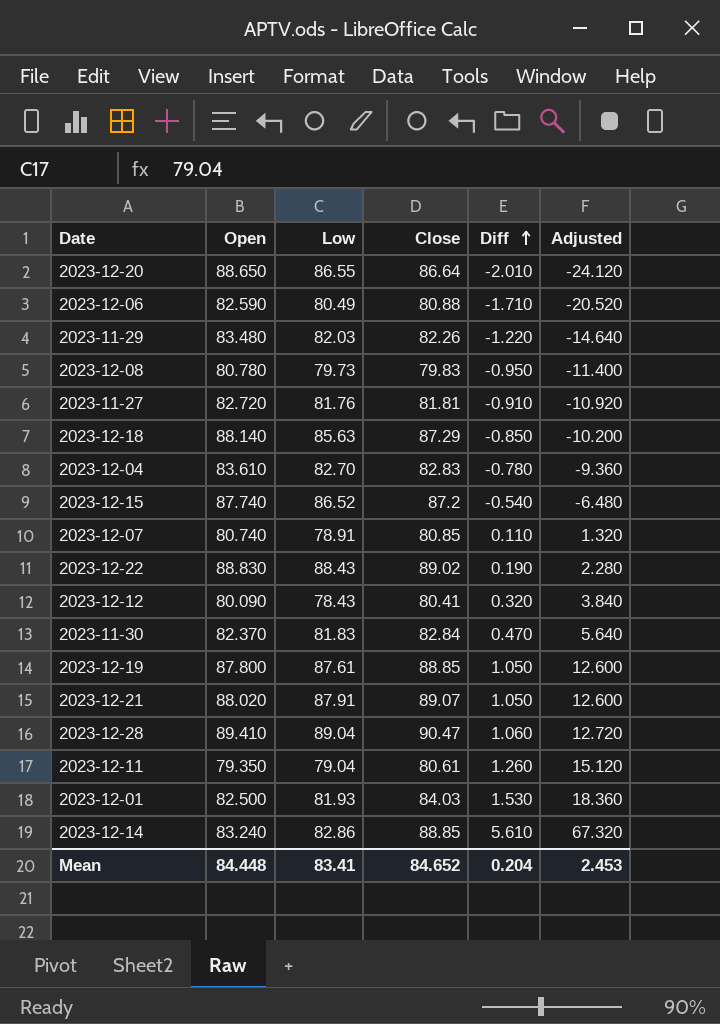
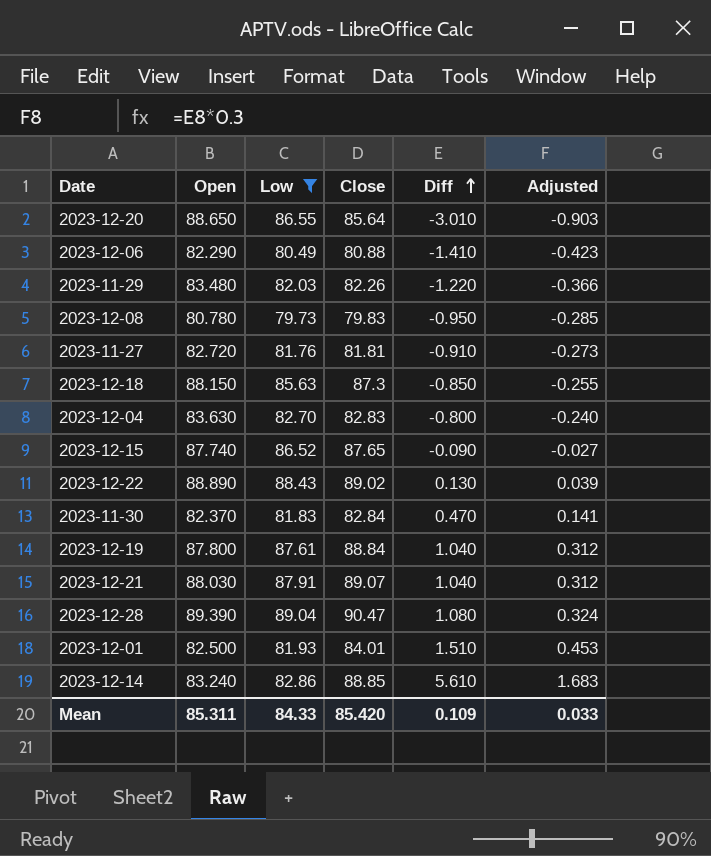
filter: none -> Low >= 79.73
column Adjusted | formula: [Diff] * 12 -> [Diff] * 0.3
2023-12-20 | Close: 86.64 -> 85.64
2023-12-20 | Diff: -2.010 -> -3.010
2023-12-06 | Open: 82.590 -> 82.290
2023-12-06 | Diff: -1.710 -> -1.410
2023-12-18 | Open: 88.140 -> 88.150
2023-12-18 | Close: 87.29 -> 87.3
2023-12-04 | Open: 83.610 -> 83.630
2023-12-04 | Diff: -0.780 -> -0.800
2023-12-15 | Close: 87.2 -> 87.65
2023-12-15 | Diff: -0.540 -> -0.090
2023-12-22 | Open: 88.830 -> 88.890
2023-12-22 | Diff: 0.190 -> 0.130
2023-12-19 | Close: 88.85 -> 88.84
2023-12-19 | Diff: 1.050 -> 1.040
2023-12-21 | Open: 88.020 -> 88.030
2023-12-21 | Diff: 1.050 -> 1.040
2023-12-28 | Open: 89.410 -> 89.390
2023-12-28 | Diff: 1.060 -> 1.080
2023-12-01 | Close: 84.03 -> 84.01
2023-12-01 | Diff: 1.530 -> 1.510
Mean | Open: 84.448 -> 85.311
Mean | Low: 83.41 -> 84.33
Mean | Close: 84.652 -> 85.420
Mean | Diff: 0.204 -> 0.109
Mean | Adjusted: 2.453 -> 0.033

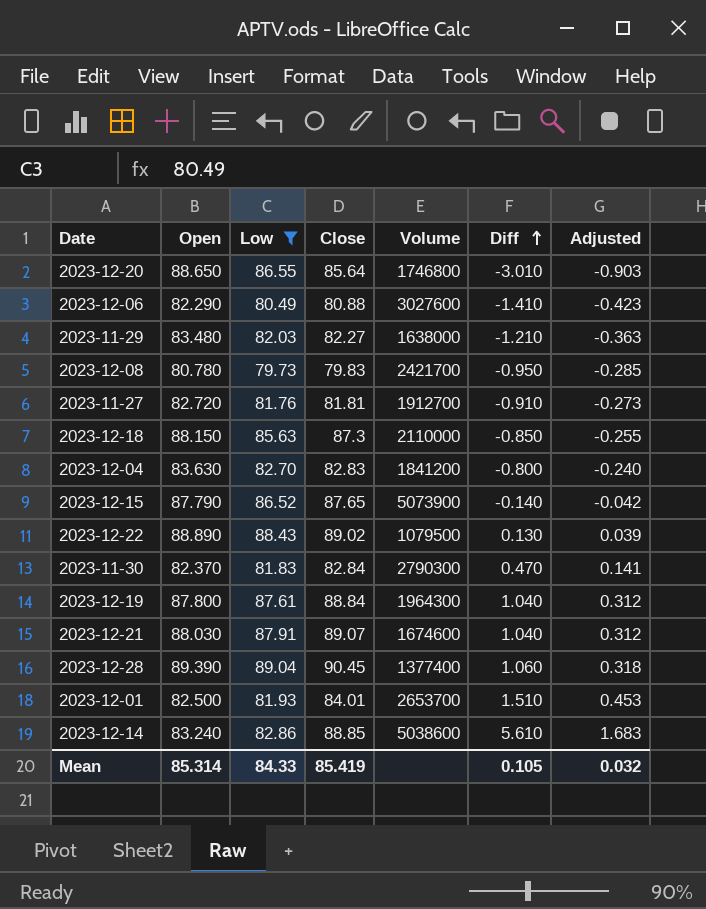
column Volume | position: none -> 5
2023-11-29 | Close: 82.26 -> 82.27
2023-11-29 | Diff: -1.220 -> -1.210
2023-11-29 | Adjusted: -0.366 -> -0.363
2023-12-15 | Open: 87.740 -> 87.790
2023-12-15 | Diff: -0.090 -> -0.140
2023-12-15 | Adjusted: -0.027 -> -0.042
2023-12-28 | Close: 90.47 -> 90.45
2023-12-28 | Diff: 1.080 -> 1.060
2023-12-28 | Adjusted: 0.324 -> 0.318
Mean | Open: 85.311 -> 85.314
Mean | Close: 85.420 -> 85.419
Mean | Diff: 0.109 -> 0.105
Mean | Adjusted: 0.033 -> 0.032

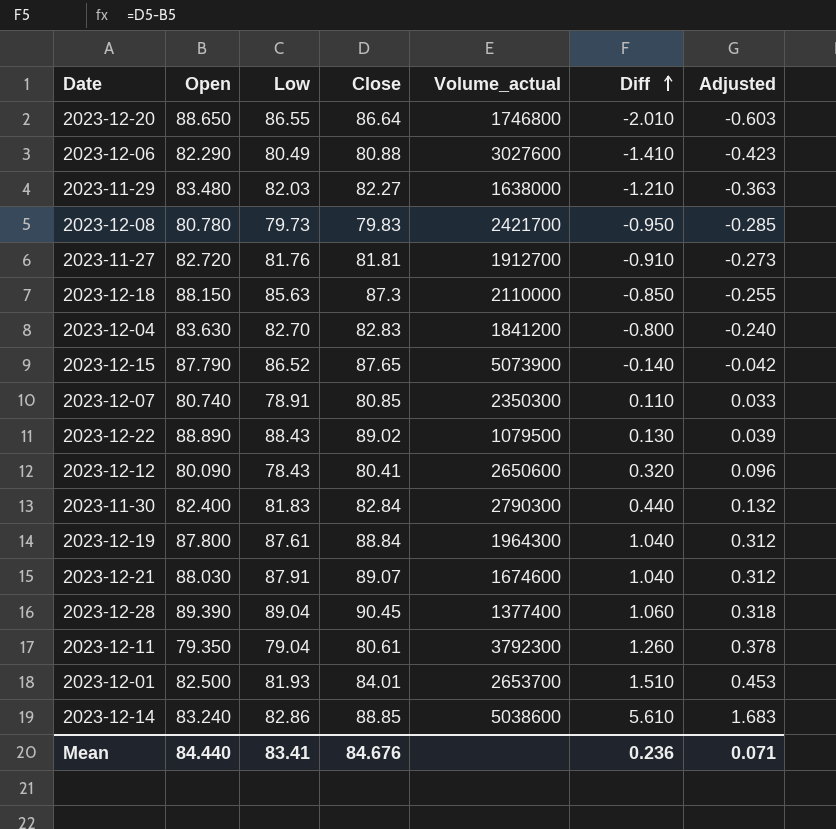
filter: Low >= 79.73 -> none
column name: Volume -> Volume_actual
2023-12-20 | Close: 85.64 -> 86.64
2023-12-20 | Diff: -3.010 -> -2.010
2023-12-20 | Adjusted: -0.903 -> -0.603
2023-11-30 | Open: 82.370 -> 82.400
2023-11-30 | Diff: 0.470 -> 0.440
2023-11-30 | Adjusted: 0.141 -> 0.132
Mean | Open: 85.314 -> 84.440
Mean | Low: 84.33 -> 83.41
Mean | Close: 85.419 -> 84.676
Mean | Diff: 0.105 -> 0.236
Mean | Adjusted: 0.032 -> 0.071

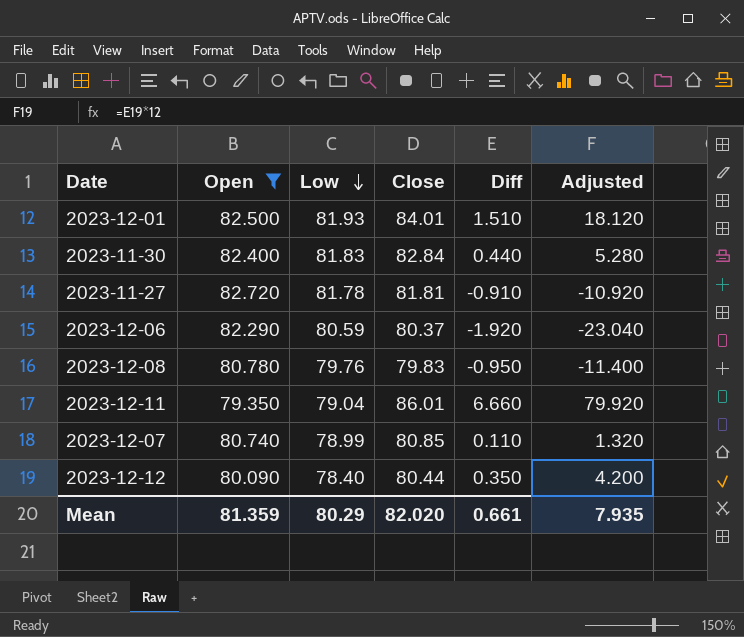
filter: none -> Open <= 82.720
row order: Diff ascending -> Low descending
column Volume_actual | position: 5 -> none
column Adjusted | formula: [Diff] * 0.3 -> [Diff] * 12
2023-11-27 | Low: 81.76 -> 81.78
2023-12-06 | Low: 80.49 -> 80.59
2023-12-06 | Close: 80.88 -> 80.37
2023-12-06 | Diff: -1.410 -> -1.920
2023-12-08 | Low: 79.73 -> 79.76
2023-12-11 | Close: 80.61 -> 86.01
2023-12-11 | Diff: 1.260 -> 6.660
2023-12-07 | Low: 78.91 -> 78.99
2023-12-12 | Low: 78.43 -> 78.40
2023-12-12 | Close: 80.41 -> 80.44
2023-12-12 | Diff: 0.320 -> 0.350
Mean | Open: 84.440 -> 81.359
Mean | Low: 83.41 -> 80.29
Mean | Close: 84.676 -> 82.020
Mean | Diff: 0.236 -> 0.661
Mean | Adjusted: 0.071 -> 7.935

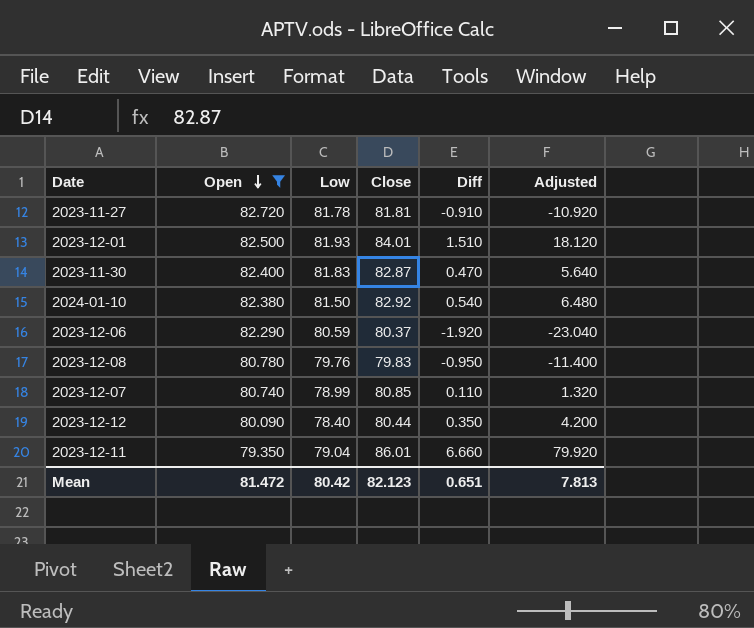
row order: Low descending -> Open descending
2023-11-30 | Close: 82.84 -> 82.87
2023-11-30 | Diff: 0.440 -> 0.470
2023-11-30 | Adjusted: 5.280 -> 5.640
row 2024-01-10: none -> 82.380 | 81.50 | 82.92 | 0.540 | 6.480
Mean | Open: 81.359 -> 81.472
Mean | Low: 80.29 -> 80.42
Mean | Close: 82.020 -> 82.123
Mean | Diff: 0.661 -> 0.651
Mean | Adjusted: 7.935 -> 7.813

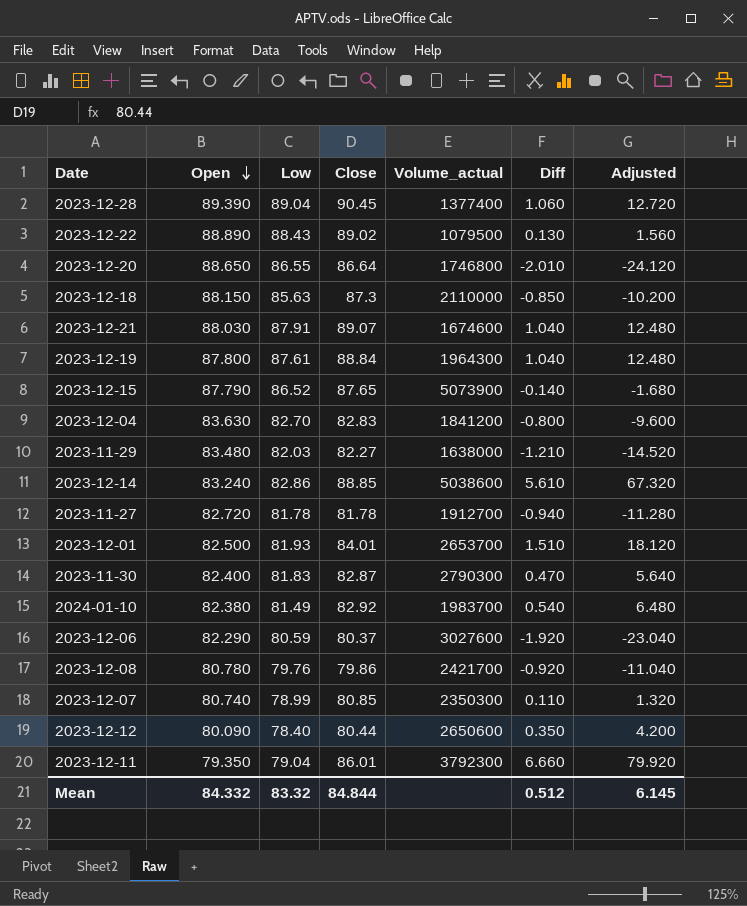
filter: Open <= 82.720 -> none
column Volume_actual | position: none -> 5
2023-11-27 | Close: 81.81 -> 81.78
2023-11-27 | Diff: -0.910 -> -0.940
2023-11-27 | Adjusted: -10.920 -> -11.280
2024-01-10 | Low: 81.50 -> 81.49
2023-12-08 | Close: 79.83 -> 79.86
2023-12-08 | Diff: -0.950 -> -0.920
2023-12-08 | Adjusted: -11.400 -> -11.040
Mean | Open: 81.472 -> 84.332
Mean | Low: 80.42 -> 83.32
Mean | Close: 82.123 -> 84.844
Mean | Diff: 0.651 -> 0.512
Mean | Adjusted: 7.813 -> 6.145

